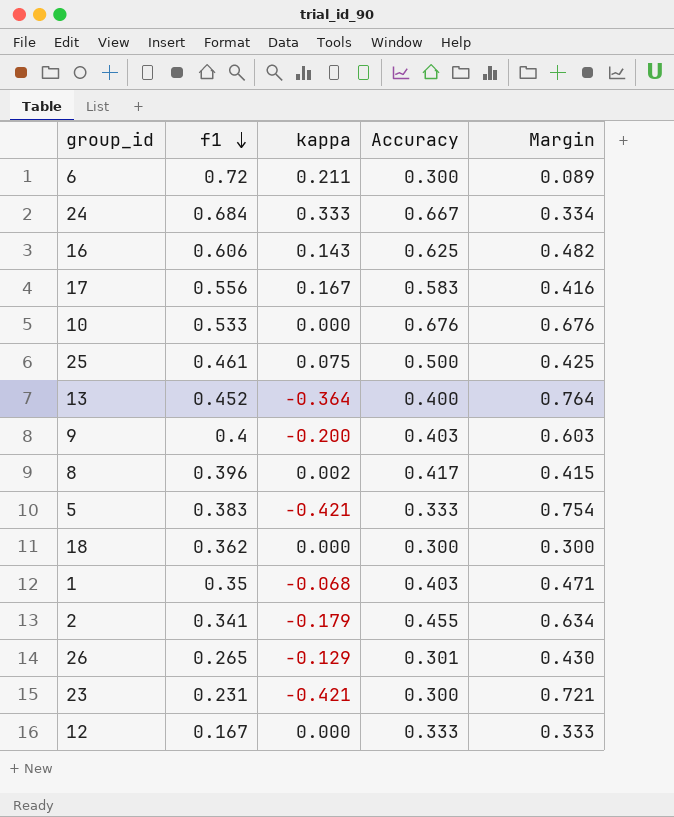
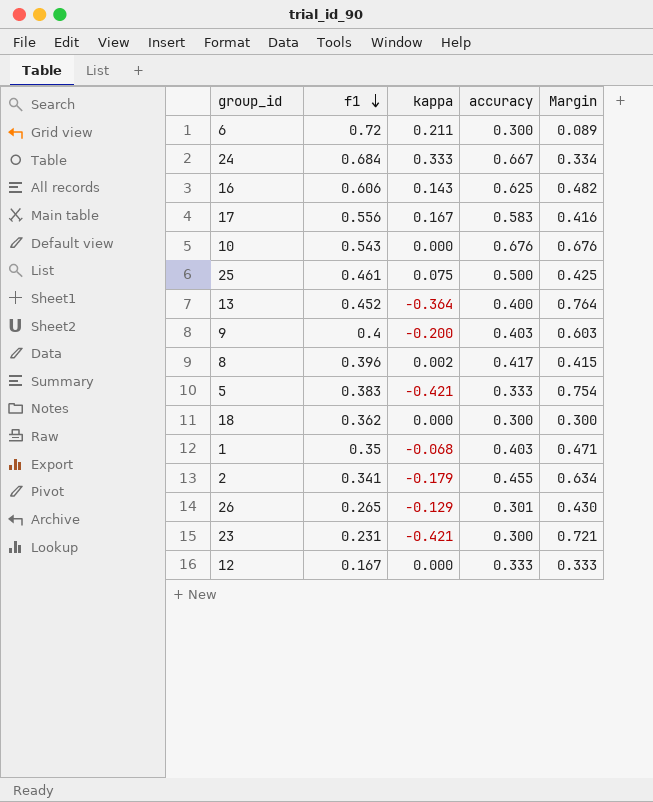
column name: Accuracy -> accuracy
10 | f1: 0.533 -> 0.543

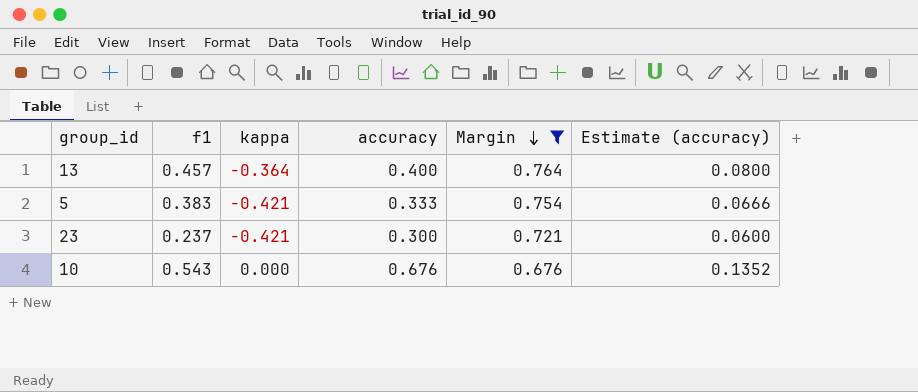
filter: none -> Margin >= 0.676
row order: f1 descending -> Margin descending
column Estimate (accuracy) | formula: none -> [accuracy] * 0.2
13 | f1: 0.452 -> 0.457
23 | f1: 0.231 -> 0.237

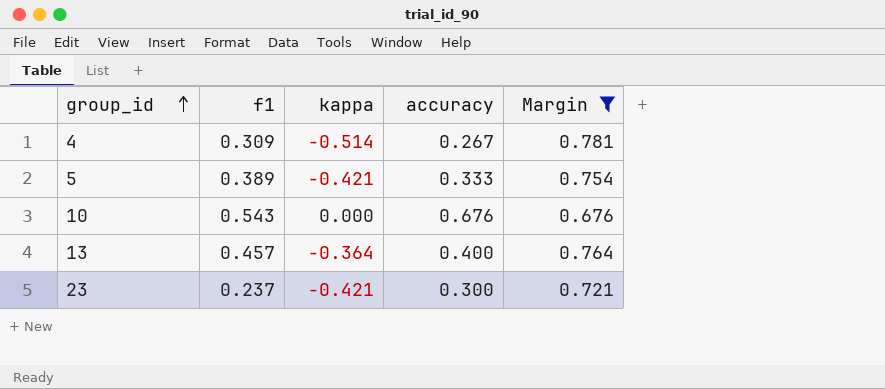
row order: Margin descending -> group_id ascending
column Estimate (accuracy) | formula: [accuracy] * 0.2 -> none
row 4: none -> 0.309 | -0.514 | 0.267 | 0.781
5 | f1: 0.383 -> 0.389

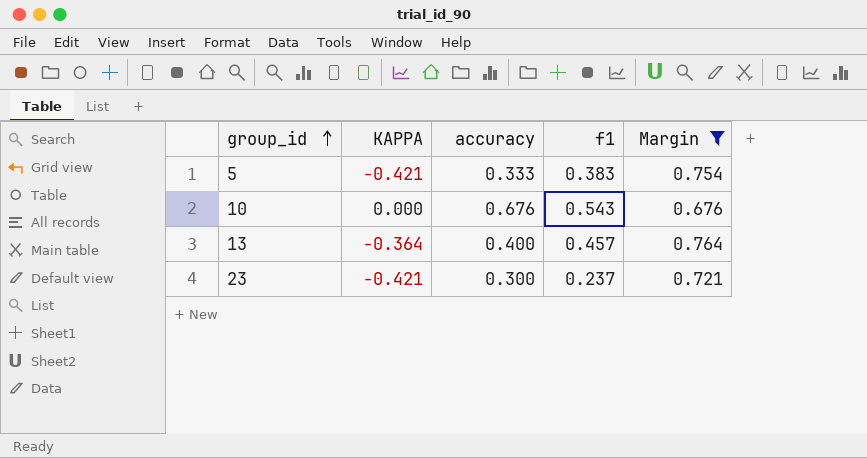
column name: kappa -> KAPPA
column f1 | position: 2 -> 4
row 4: 0.309 | -0.514 | 0.267 | 0.781 -> none
5 | f1: 0.389 -> 0.383

